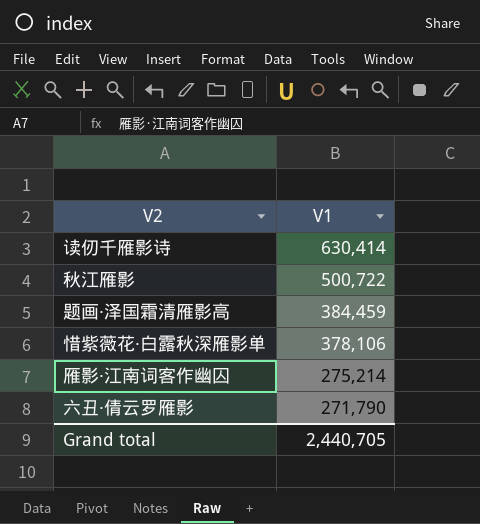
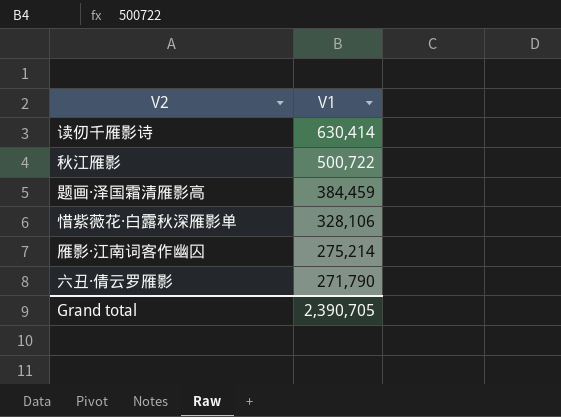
惜紫薇花·白露秋深雁影单 | V1: 378,106 -> 328,106
Grand total | V1: 2,440,705 -> 2,390,705

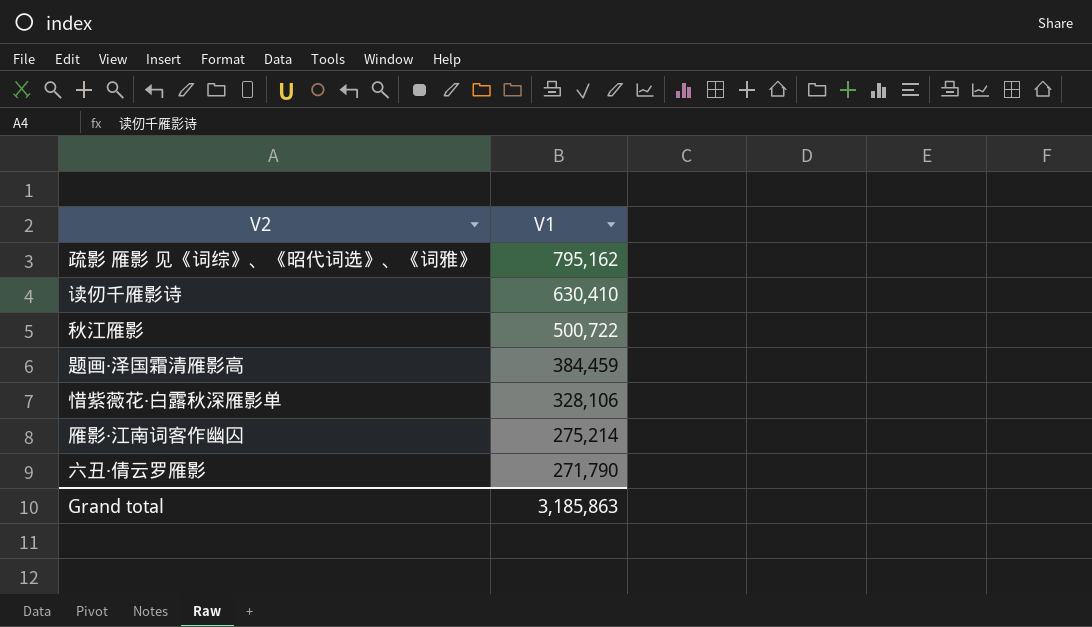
row 疏影 雁影 见《词综》、《昭代词选》、《词雅》: none -> 795,162
读仞千雁影诗 | V1: 630,414 -> 630,410
Grand total | V1: 2,390,705 -> 3,185,863

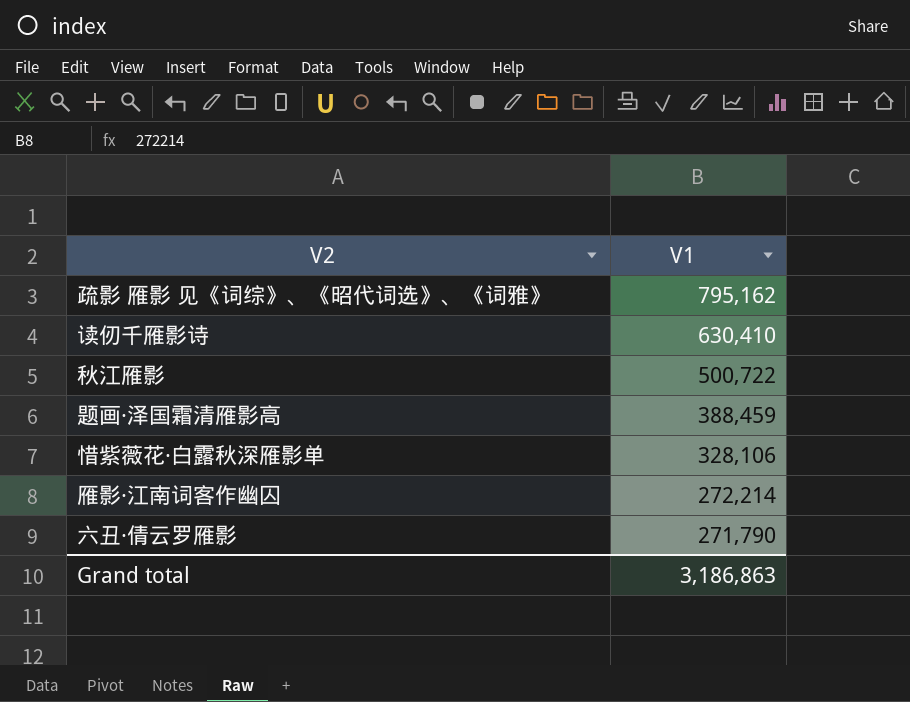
题画·泽国霜清雁影高 | V1: 384,459 -> 388,459
雁影·江南词客作幽囚 | V1: 275,214 -> 272,214
Grand total | V1: 3,185,863 -> 3,186,863

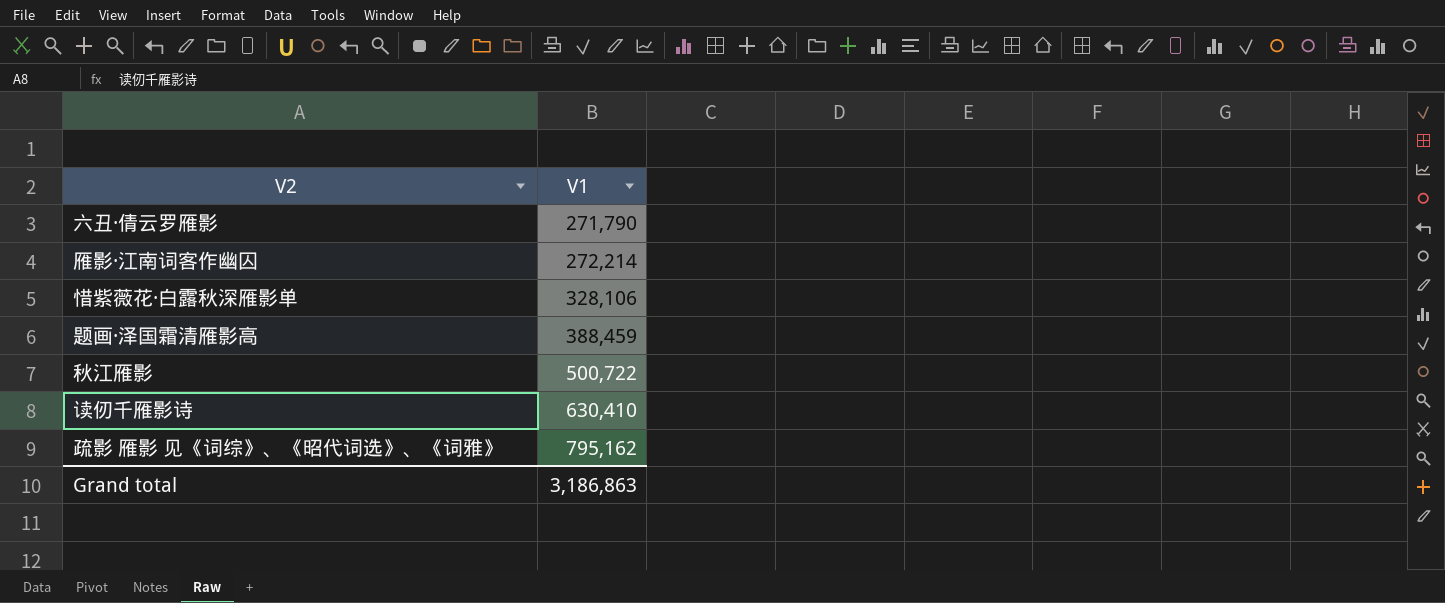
row order: V1 descending -> V1 ascending

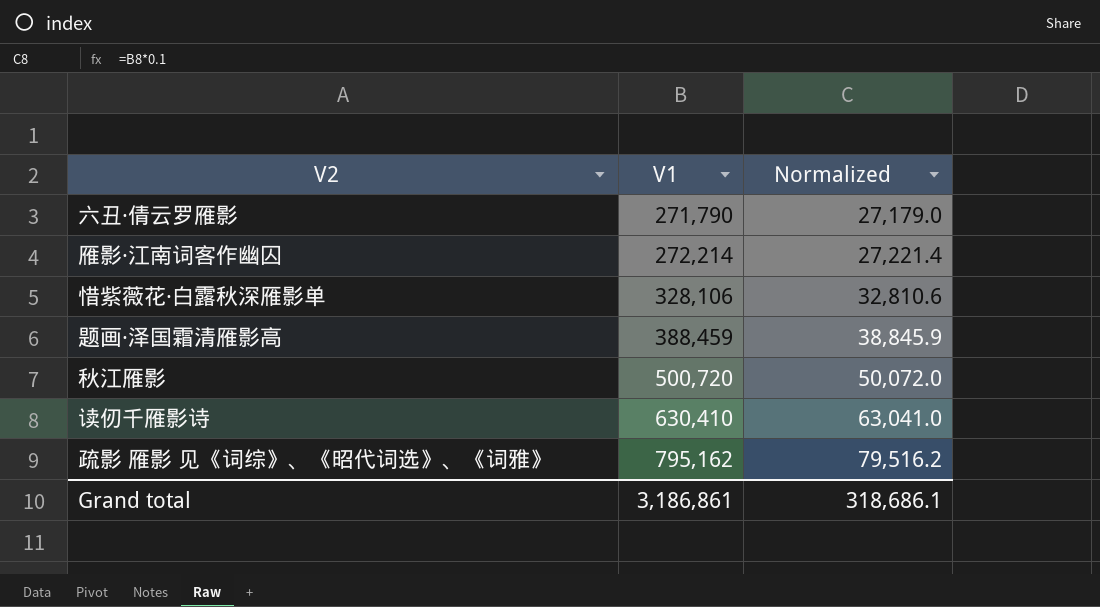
column Normalized | formula: none -> [V1] * 0.1
秋江雁影 | V1: 500,722 -> 500,720
Grand total | V1: 3,186,863 -> 3,186,861

